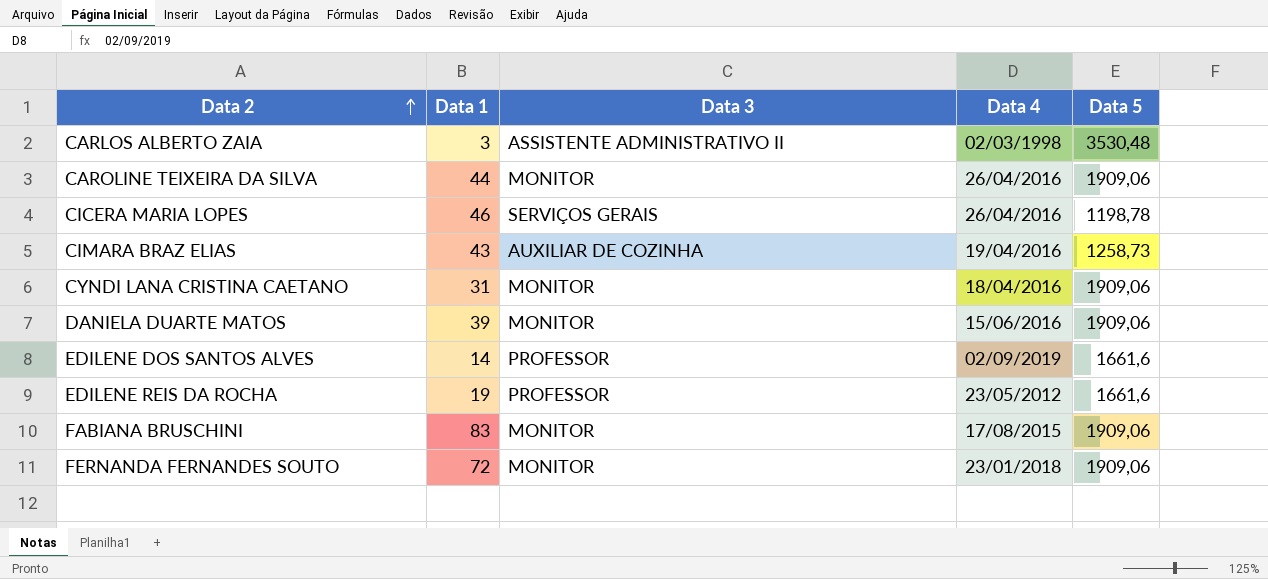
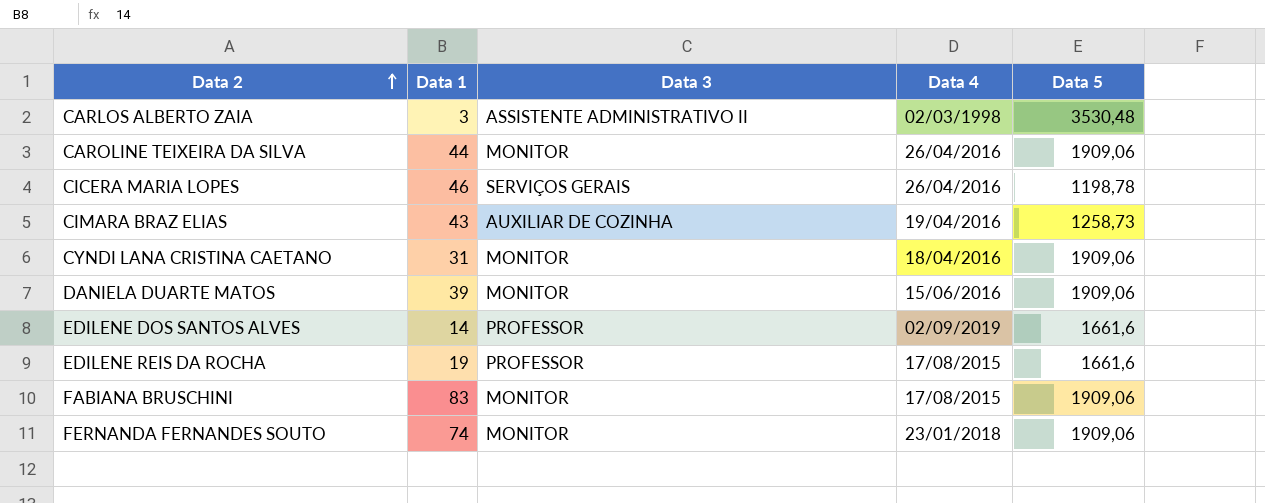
EDILENE REIS DA ROCHA | Data 4: 23/05/2012 -> 17/08/2015
FERNANDA FERNANDES SOUTO | Data 1: 72 -> 74

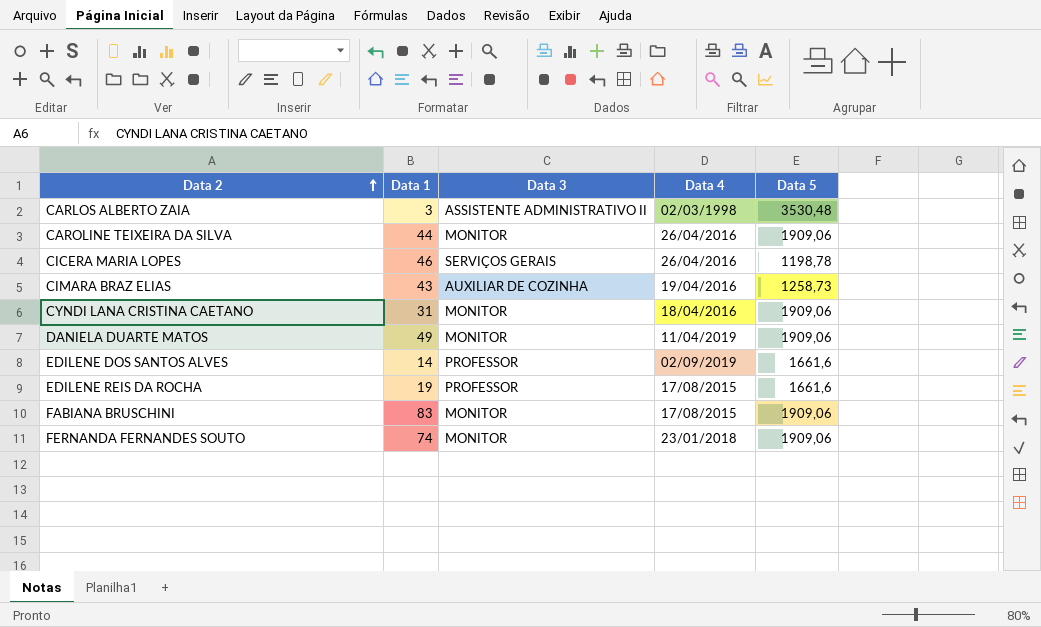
DANIELA DUARTE MATOS | Data 1: 39 -> 49
DANIELA DUARTE MATOS | Data 4: 15/06/2016 -> 11/04/2019

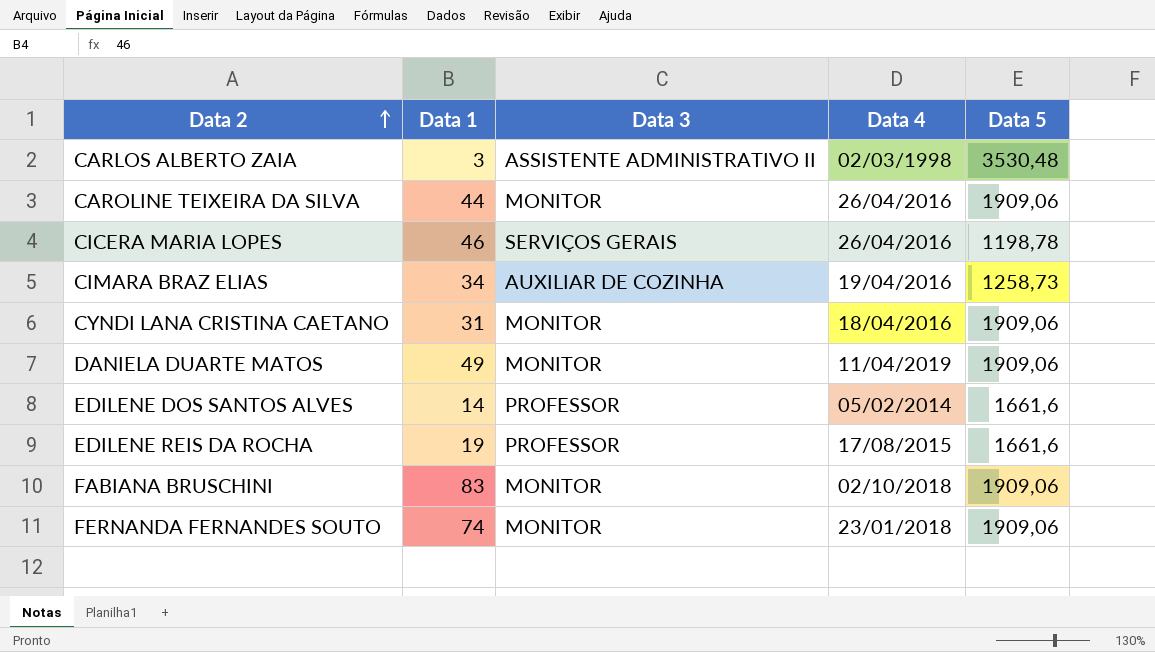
CIMARA BRAZ ELIAS | Data 1: 43 -> 34
EDILENE DOS SANTOS ALVES | Data 4: 02/09/2019 -> 05/02/2014
FABIANA BRUSCHINI | Data 4: 17/08/2015 -> 02/10/2018

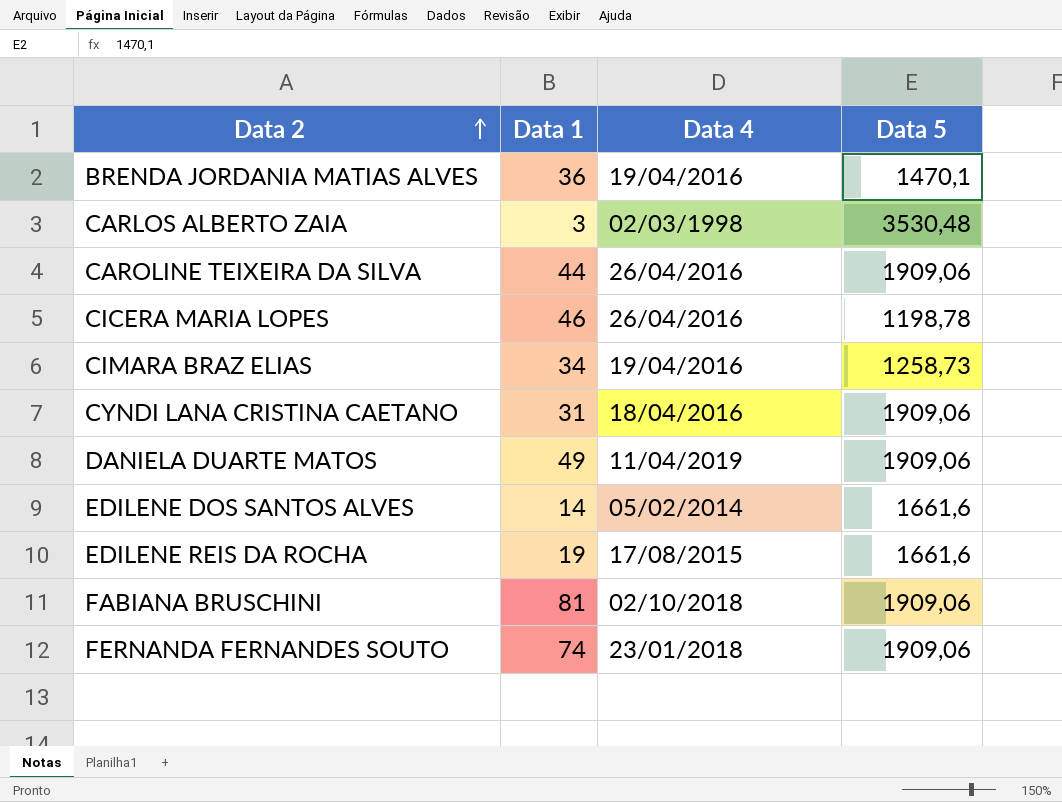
column Data 3 | position: 3 -> none
row BRENDA JORDANIA MATIAS ALVES: none -> 36 | 19/04/2016 | 1470,1
FABIANA BRUSCHINI | Data 1: 83 -> 81

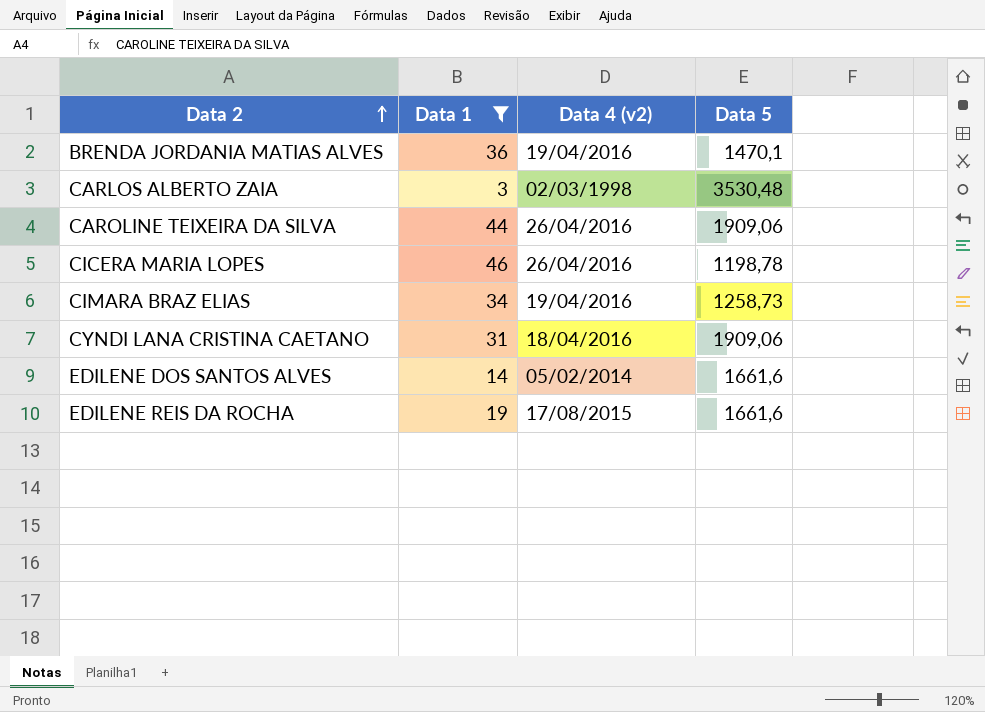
filter: none -> Data 1 <= 46
column name: Data 4 -> Data 4 (v2)

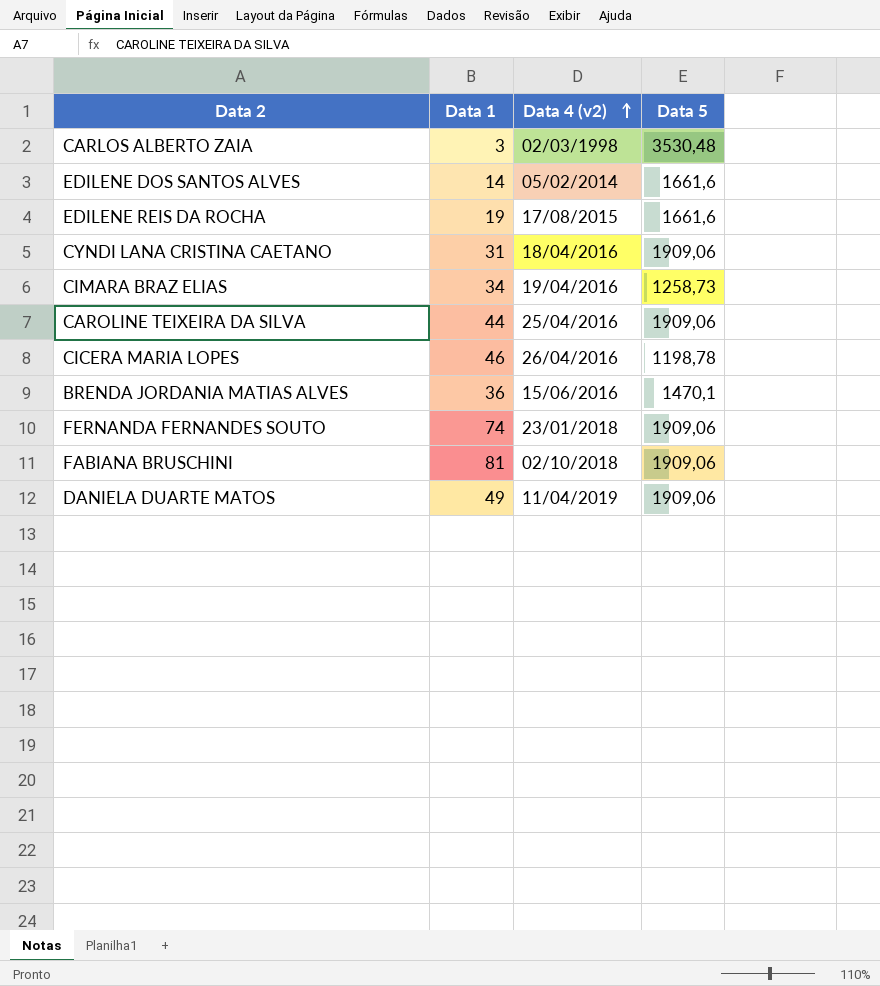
filter: Data 1 <= 46 -> none
row order: Data 2 ascending -> Data 4 (v2) ascending
CAROLINE TEIXEIRA DA SILVA | Data 4 (v2): 26/04/2016 -> 25/04/2016
BRENDA JORDANIA MATIAS ALVES | Data 4 (v2): 19/04/2016 -> 15/06/2016

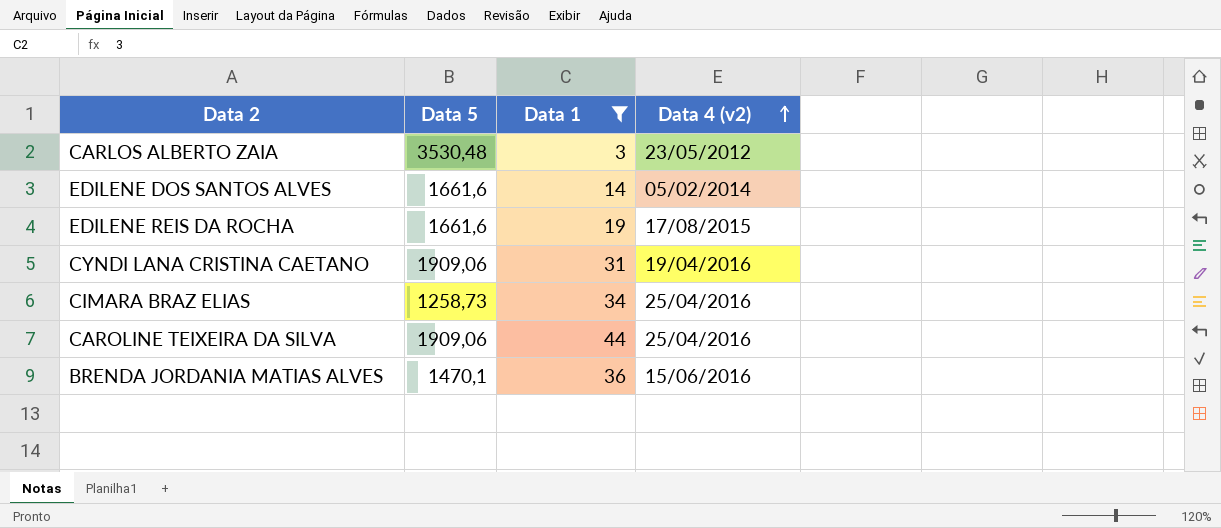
filter: none -> Data 1 <= 44
column Data 5 | position: 4 -> 2
CARLOS ALBERTO ZAIA | Data 4 (v2): 02/03/1998 -> 23/05/2012
CYNDI LANA CRISTINA CAETANO | Data 4 (v2): 18/04/2016 -> 19/04/2016
CIMARA BRAZ ELIAS | Data 4 (v2): 19/04/2016 -> 25/04/2016

